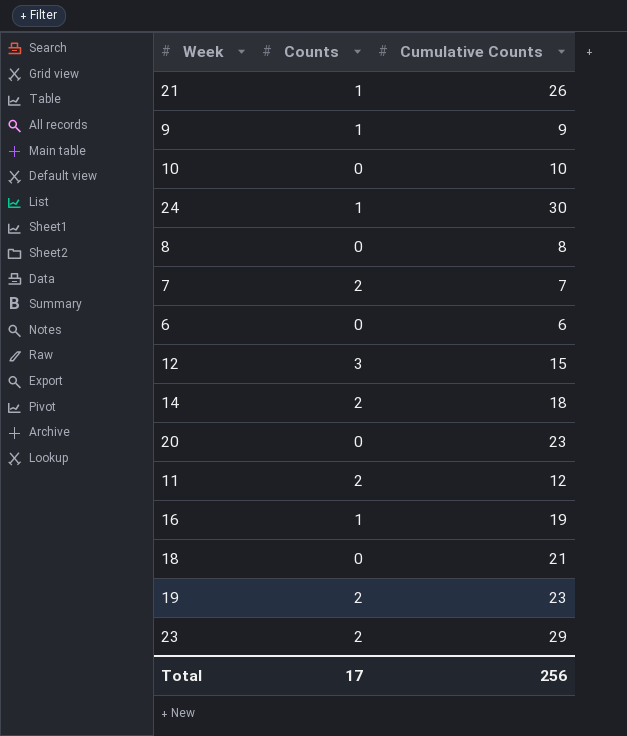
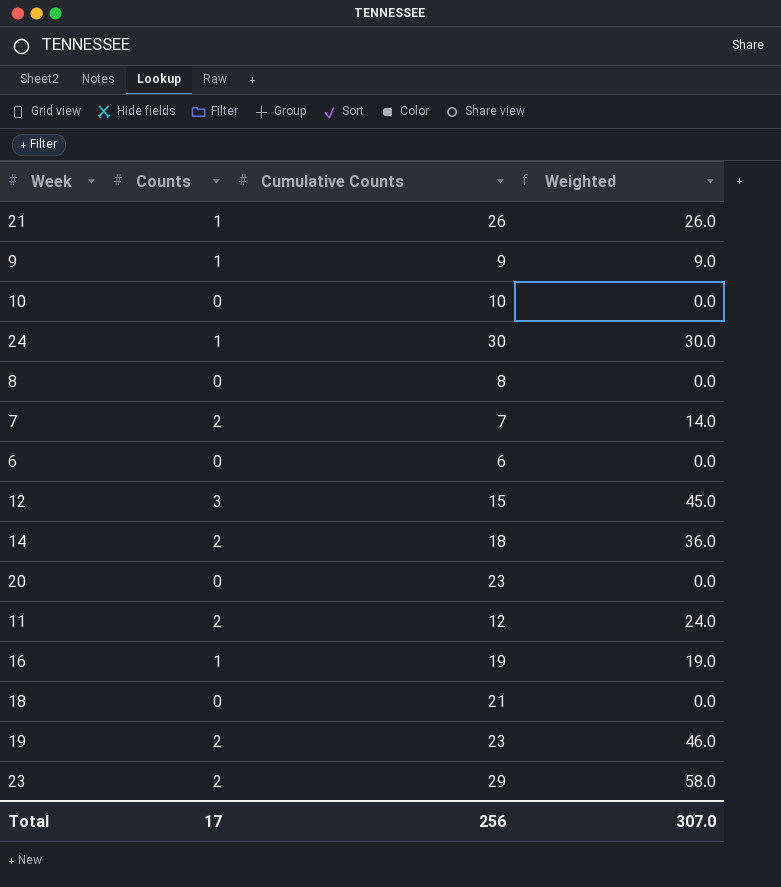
column Weighted | formula: none -> [Counts] * [Cumulative Counts]

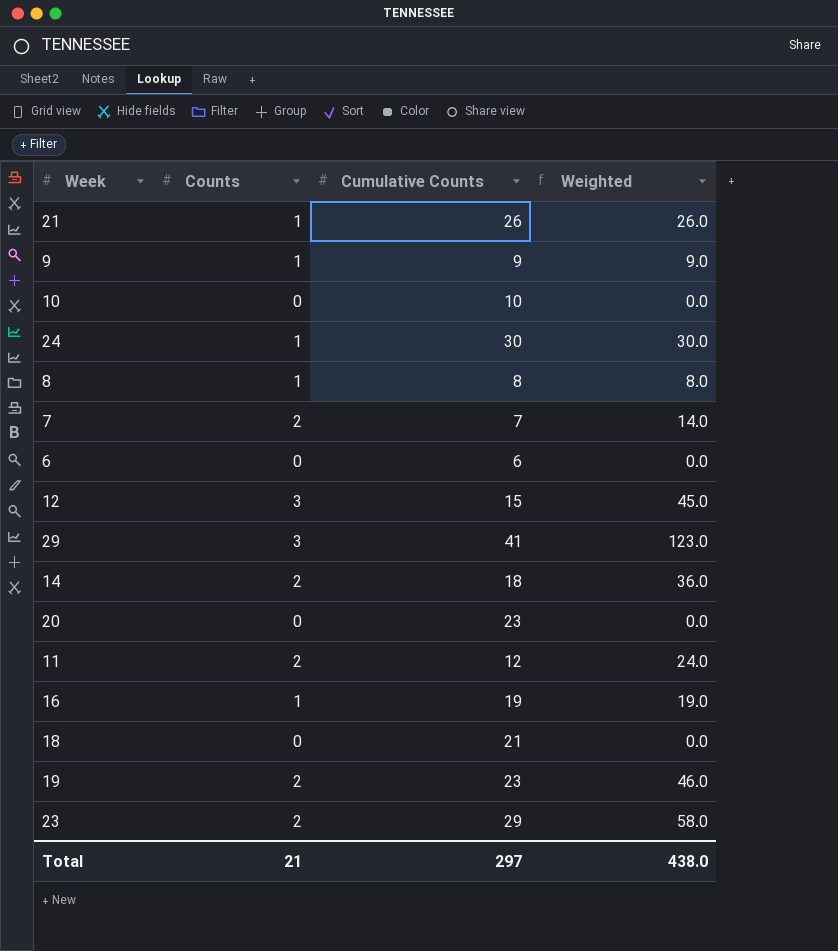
8 | Counts: 0 -> 1
8 | Weighted: 0.0 -> 8.0
row 29: none -> 3 | 41 | 123.0
Total | Counts: 17 -> 21
Total | Cumulative Counts: 256 -> 297
Total | Weighted: 307.0 -> 438.0

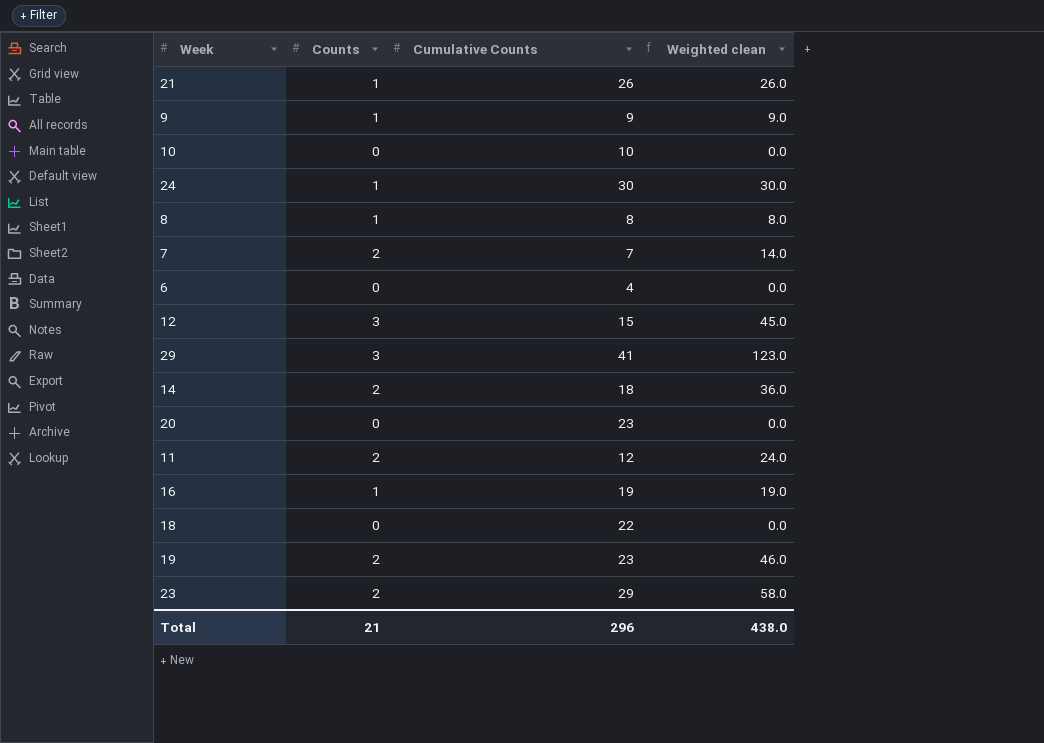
column name: Weighted -> Weighted clean
6 | Cumulative Counts: 6 -> 4
18 | Cumulative Counts: 21 -> 22
Total | Cumulative Counts: 297 -> 296

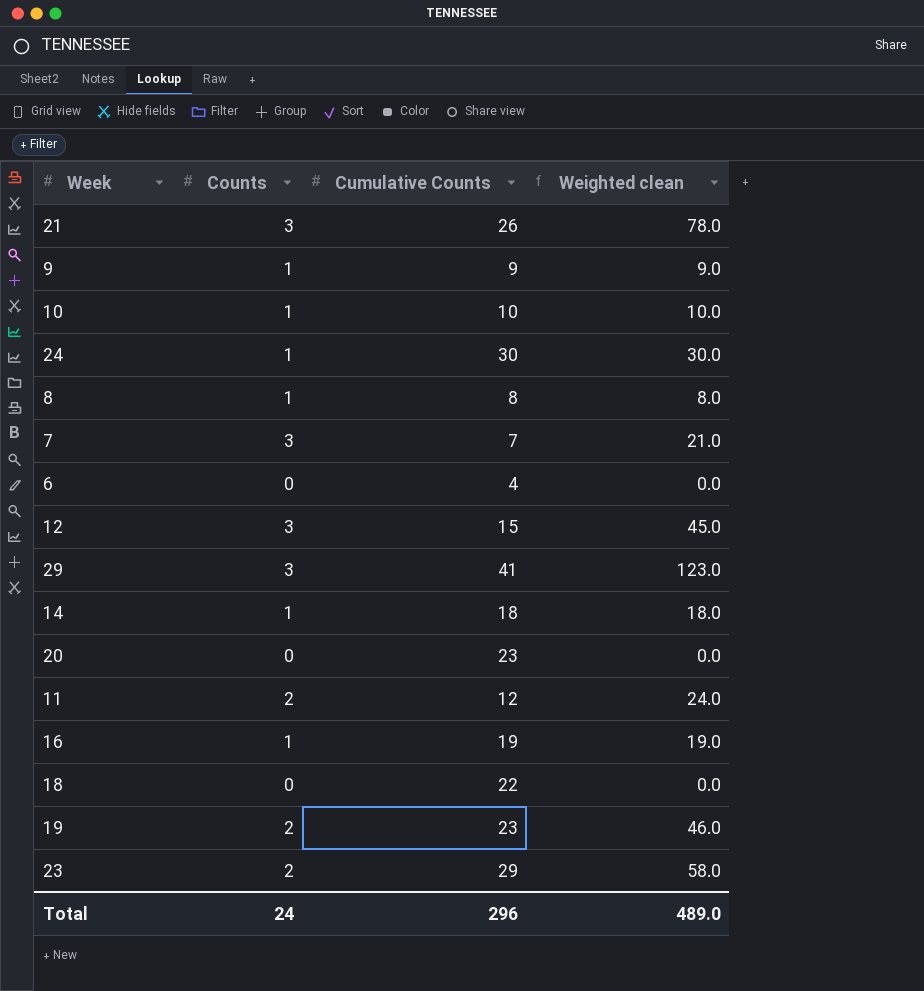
21 | Counts: 1 -> 3
21 | Weighted clean: 26.0 -> 78.0
10 | Counts: 0 -> 1
10 | Weighted clean: 0.0 -> 10.0
7 | Counts: 2 -> 3
7 | Weighted clean: 14.0 -> 21.0
14 | Counts: 2 -> 1
14 | Weighted clean: 36.0 -> 18.0
Total | Counts: 21 -> 24
Total | Weighted clean: 438.0 -> 489.0

